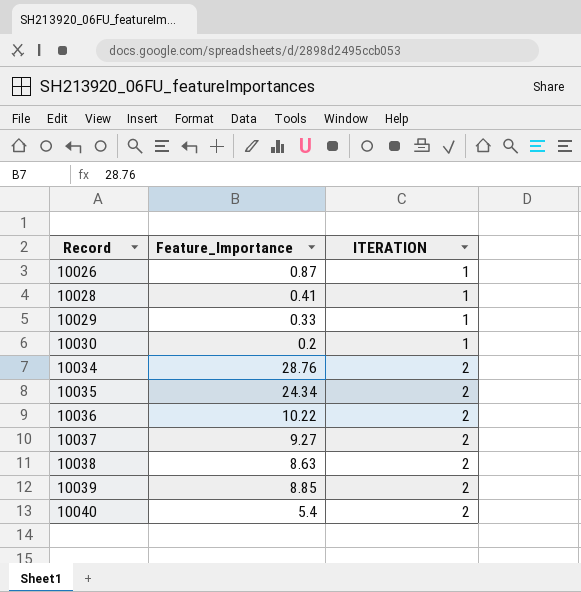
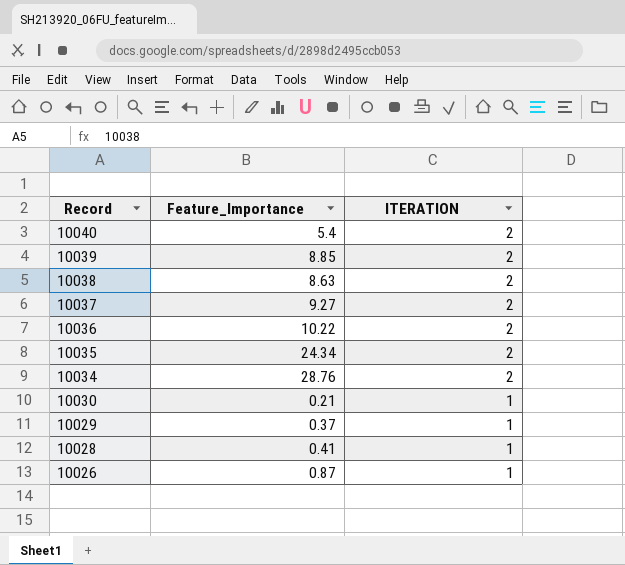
row order: Record ascending -> Record descending
10030 | Feature_Importance: 0.2 -> 0.21
10029 | Feature_Importance: 0.33 -> 0.37

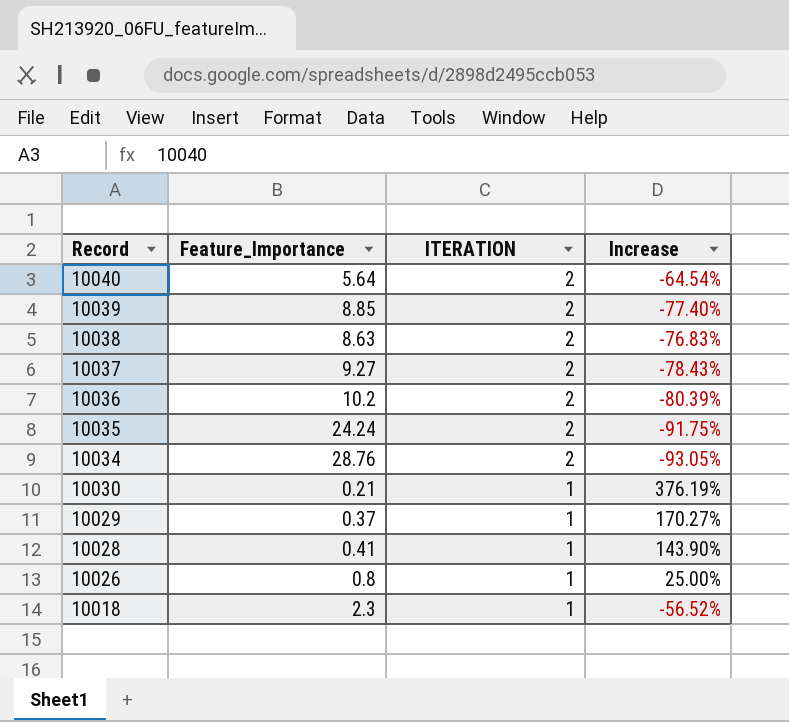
column Increase | formula: none -> ([ITERATION] - [Feature_Importance]) / [Feature_Importance]
10040 | Feature_Importance: 5.4 -> 5.64
10036 | Feature_Importance: 10.22 -> 10.2
10035 | Feature_Importance: 24.34 -> 24.24
10026 | Feature_Importance: 0.87 -> 0.8
row 10018: none -> 2.3 | 1 | -56.52%

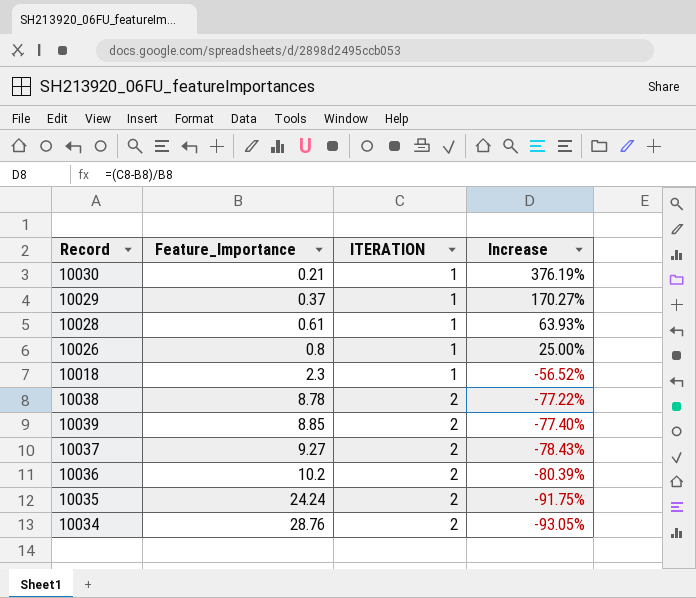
row order: Record descending -> Feature_Importance ascending
row 10040: 5.64 | 2 | -64.54% -> none
10028 | Feature_Importance: 0.41 -> 0.61
10028 | Increase: 143.90% -> 63.93%
10038 | Feature_Importance: 8.63 -> 8.78
10038 | Increase: -76.83% -> -77.22%

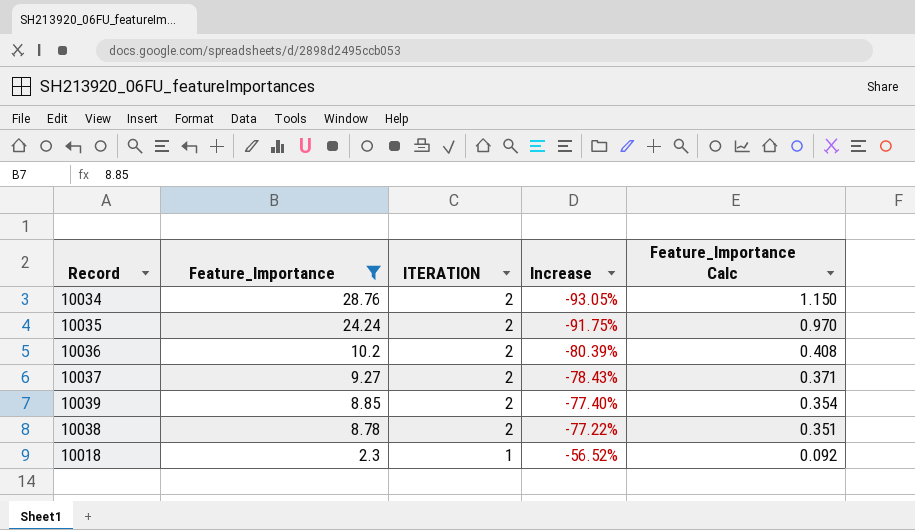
filter: none -> Feature_Importance >= 2.3
row order: Feature_Importance ascending -> Feature_Importance descending
column Feature_Importance Calc | formula: none -> [Feature_Importance] * 0.04

